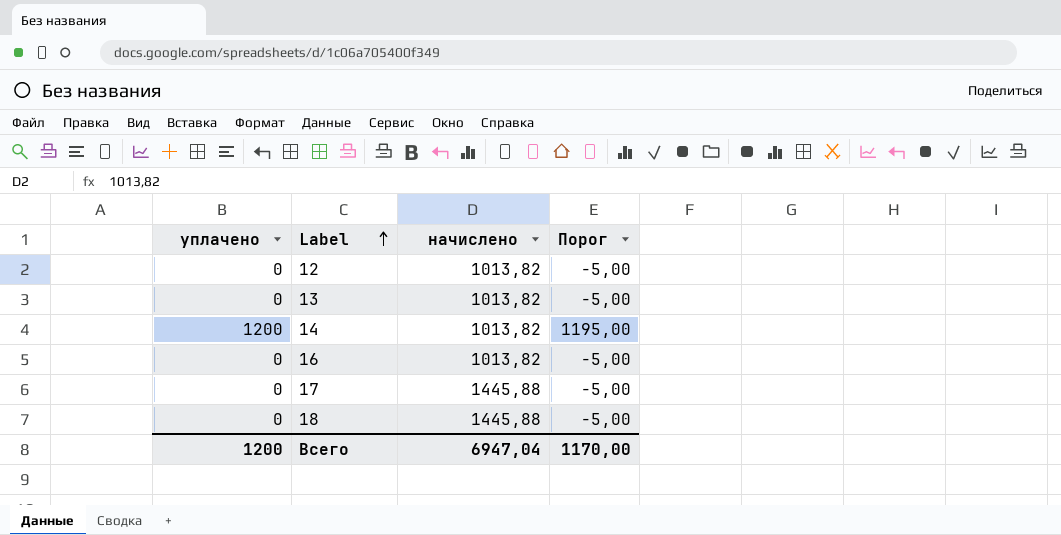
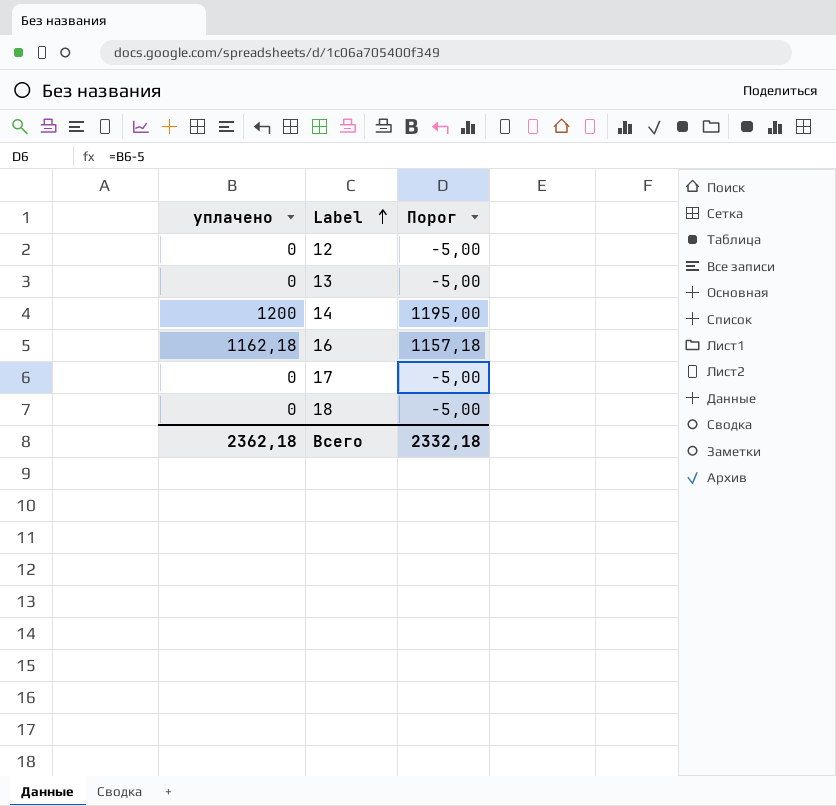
column начислено | position: 3 -> none
16 | уплачено: 0 -> 1162,18
16 | Порог: -5,00 -> 1157,18
Всего | уплачено: 1200 -> 2362,18
Всего | Порог: 1170,00 -> 2332,18

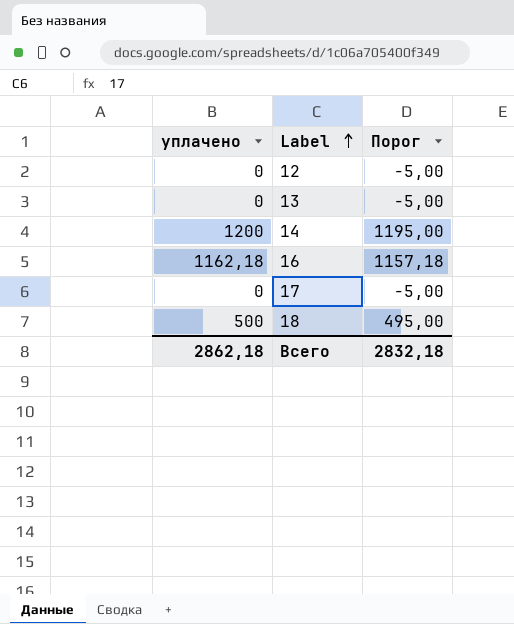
18 | уплачено: 0 -> 500
18 | Порог: -5,00 -> 495,00
Всего | уплачено: 2362,18 -> 2862,18
Всего | Порог: 2332,18 -> 2832,18

